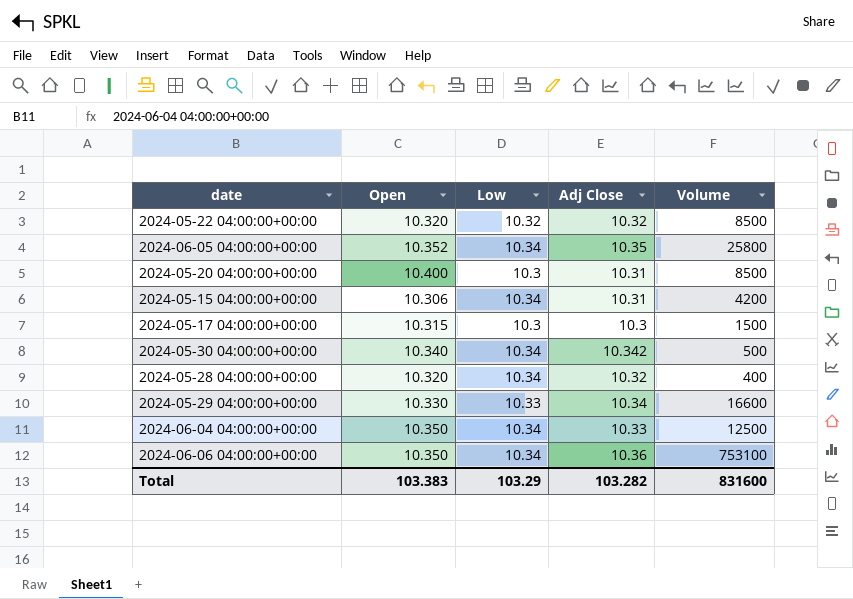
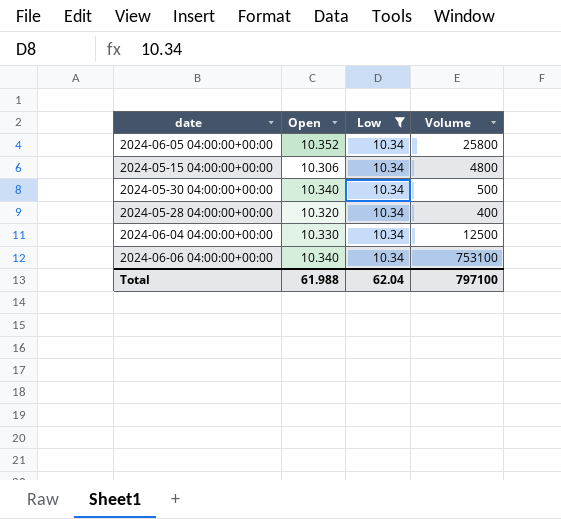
filter: none -> Low = 10.34
column Adj Close | position: 4 -> none
2024-05-15 04:00:00+00:00 | Volume: 4200 -> 4800
2024-06-04 04:00:00+00:00 | Open: 10.350 -> 10.330
2024-06-06 04:00:00+00:00 | Open: 10.350 -> 10.340
Total | Open: 103.383 -> 61.988
Total | Low: 103.29 -> 62.04
Total | Volume: 831600 -> 797100

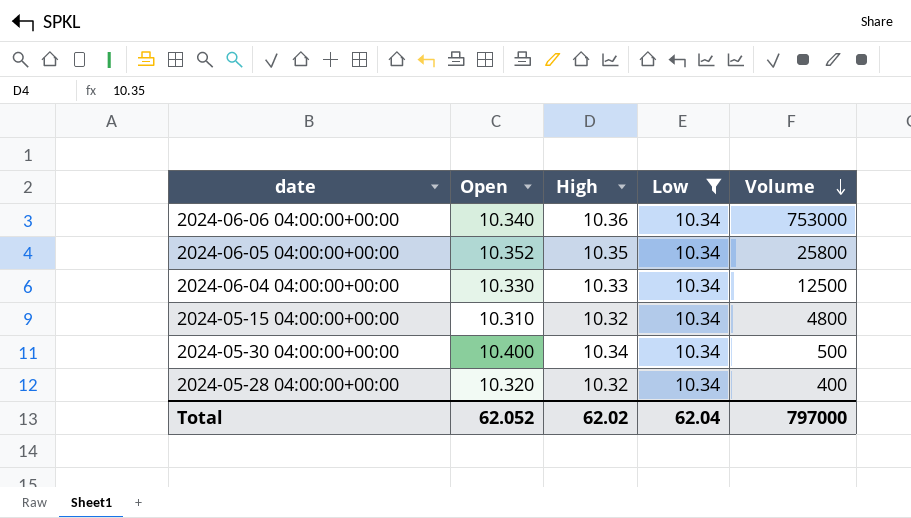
row order: none -> Volume descending
column High | position: none -> 3
2024-06-06 04:00:00+00:00 | Volume: 753100 -> 753000
2024-05-15 04:00:00+00:00 | Open: 10.306 -> 10.310
2024-05-30 04:00:00+00:00 | Open: 10.340 -> 10.400
Total | Open: 61.988 -> 62.052
Total | Volume: 797100 -> 797000

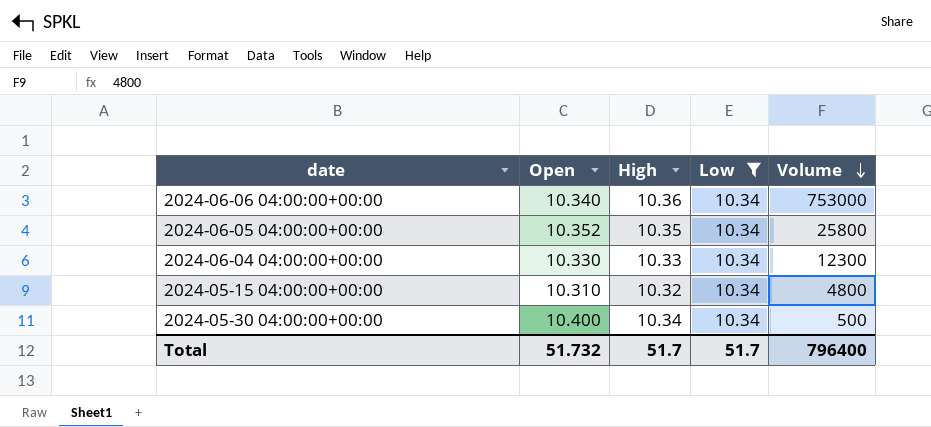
row 2024-05-28 04:00:00+00:00: 10.320 | 10.32 | 10.34 | 400 -> none
2024-06-04 04:00:00+00:00 | Volume: 12500 -> 12300
Total | Open: 62.052 -> 51.732
Total | High: 62.02 -> 51.7
Total | Low: 62.04 -> 51.7
Total | Volume: 797000 -> 796400

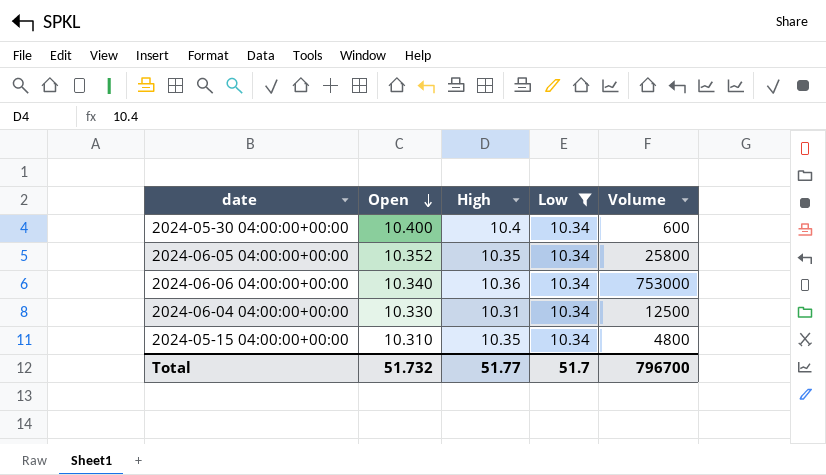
row order: Volume descending -> Open descending
2024-05-30 04:00:00+00:00 | High: 10.34 -> 10.4
2024-05-30 04:00:00+00:00 | Volume: 500 -> 600
2024-06-04 04:00:00+00:00 | High: 10.33 -> 10.31
2024-06-04 04:00:00+00:00 | Volume: 12300 -> 12500
2024-05-15 04:00:00+00:00 | High: 10.32 -> 10.35
Total | High: 51.7 -> 51.77
Total | Volume: 796400 -> 796700

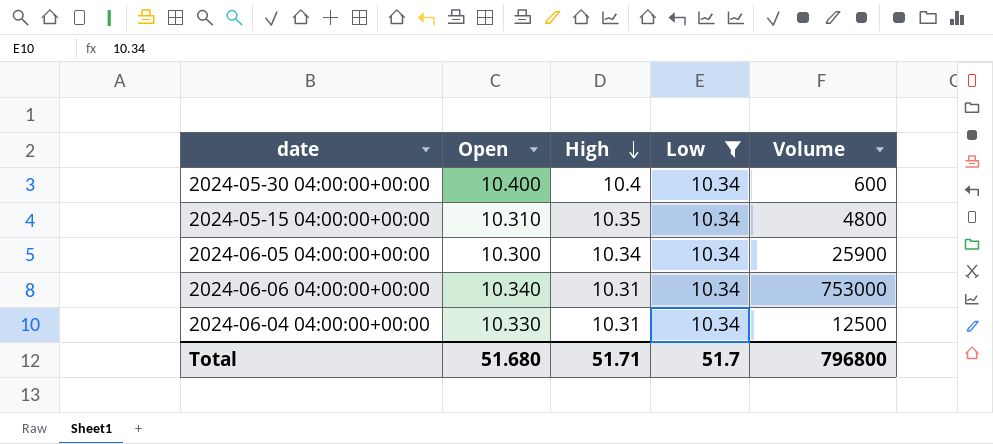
row order: Open descending -> High descending
2024-06-05 04:00:00+00:00 | Open: 10.352 -> 10.300
2024-06-05 04:00:00+00:00 | High: 10.35 -> 10.34
2024-06-05 04:00:00+00:00 | Volume: 25800 -> 25900
2024-06-06 04:00:00+00:00 | High: 10.36 -> 10.31
Total | Open: 51.732 -> 51.680
Total | High: 51.77 -> 51.71
Total | Volume: 796700 -> 796800

